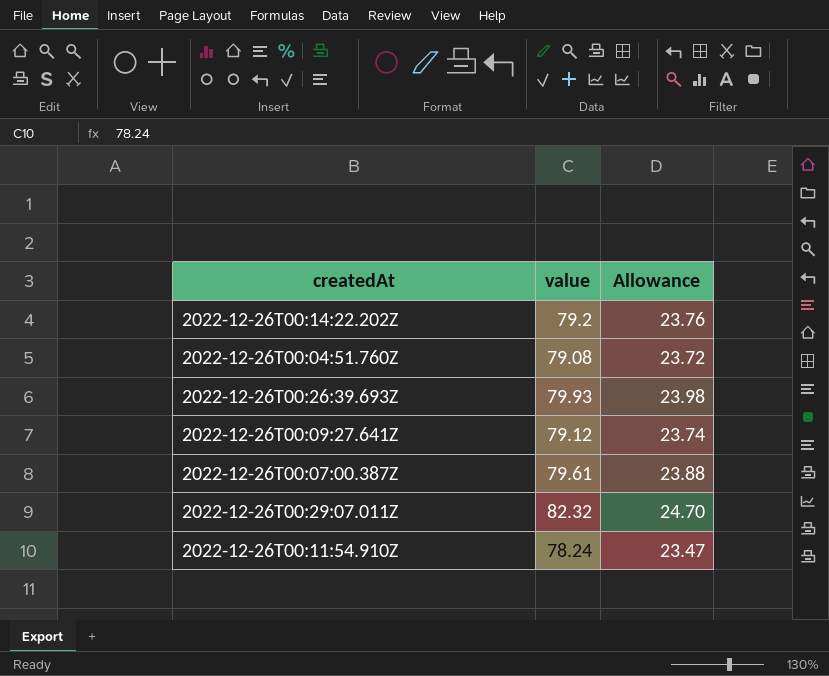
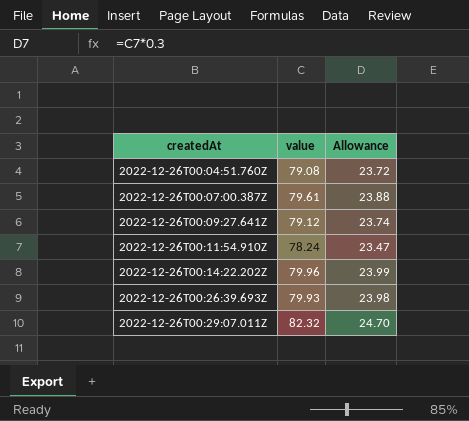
row order: none -> createdAt ascending
2022-12-26T00:14:22.202Z | value: 79.2 -> 79.96
2022-12-26T00:14:22.202Z | Allowance: 23.76 -> 23.99

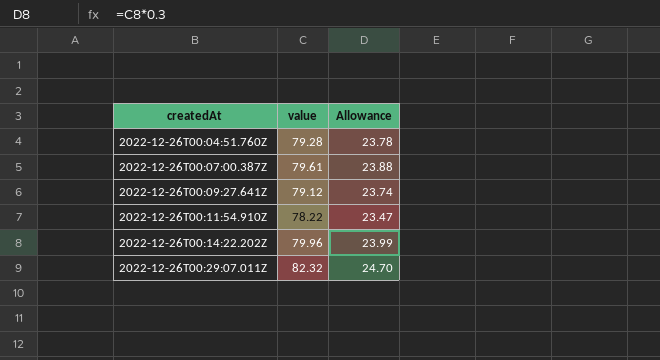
row 2022-12-26T00:26:39.693Z: 79.93 | 23.98 -> none
2022-12-26T00:04:51.760Z | value: 79.08 -> 79.28
2022-12-26T00:04:51.760Z | Allowance: 23.72 -> 23.78
2022-12-26T00:11:54.910Z | value: 78.24 -> 78.22

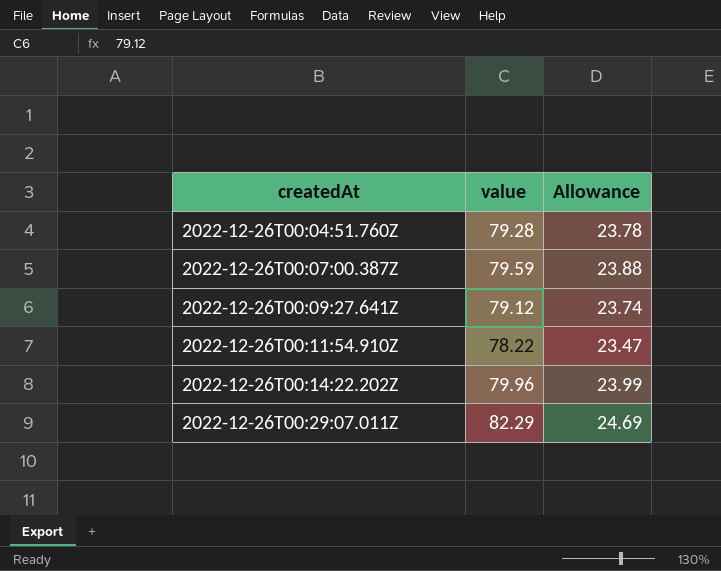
2022-12-26T00:07:00.387Z | value: 79.61 -> 79.59
2022-12-26T00:29:07.011Z | value: 82.32 -> 82.29
2022-12-26T00:29:07.011Z | Allowance: 24.70 -> 24.69

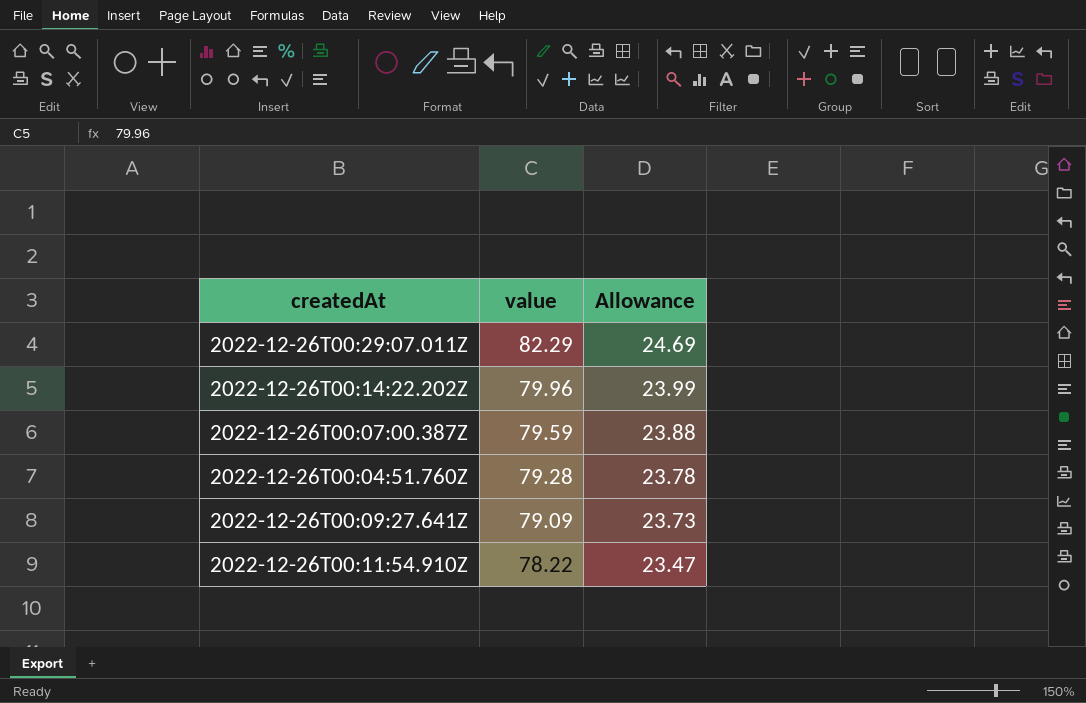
row order: createdAt ascending -> value descending
2022-12-26T00:09:27.641Z | value: 79.12 -> 79.09
2022-12-26T00:09:27.641Z | Allowance: 23.74 -> 23.73

